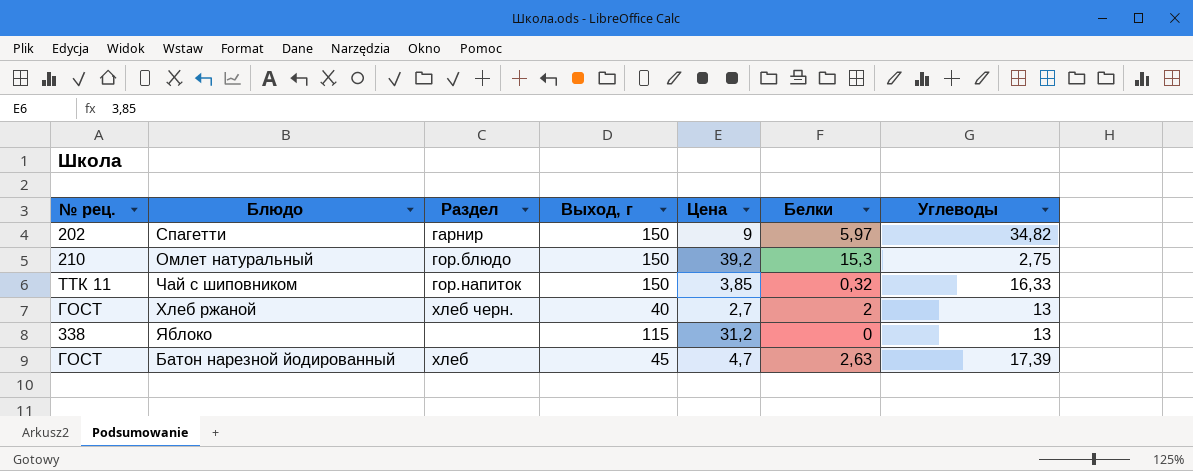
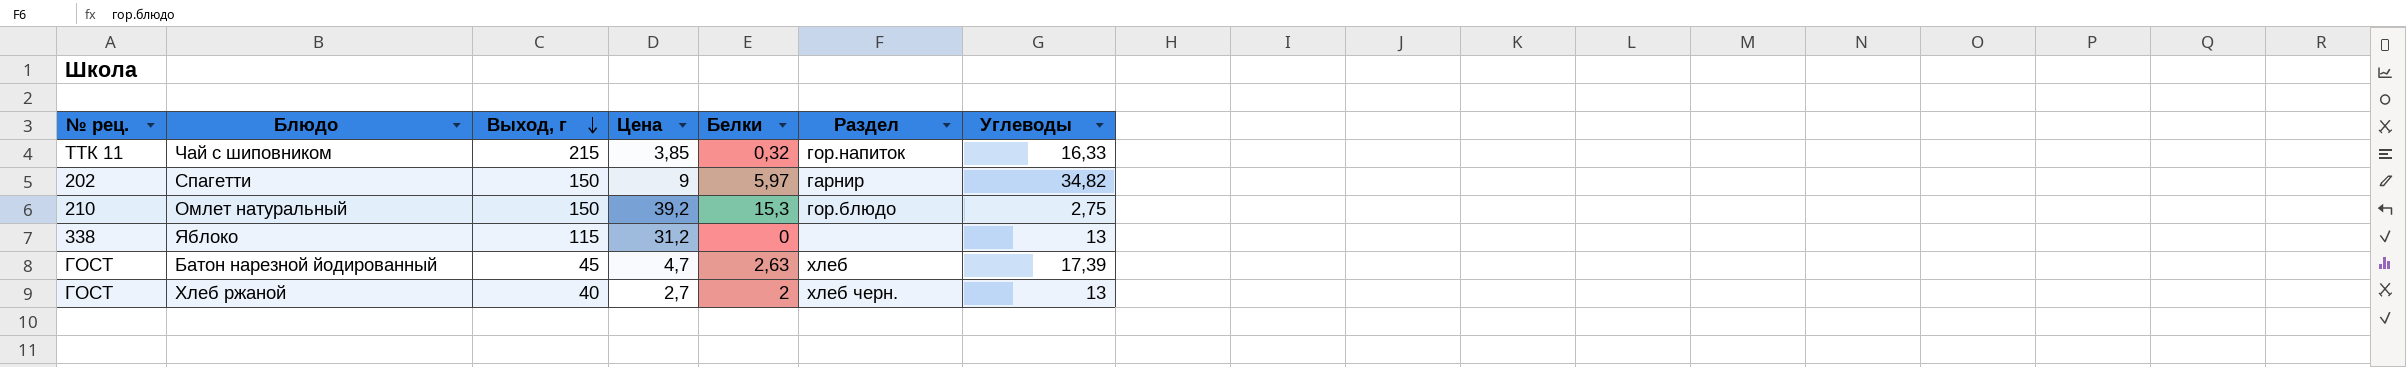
row order: none -> Выход, г descending
column Раздел | position: 3 -> 6
Чай с шиповником | Выход, г: 150 -> 215

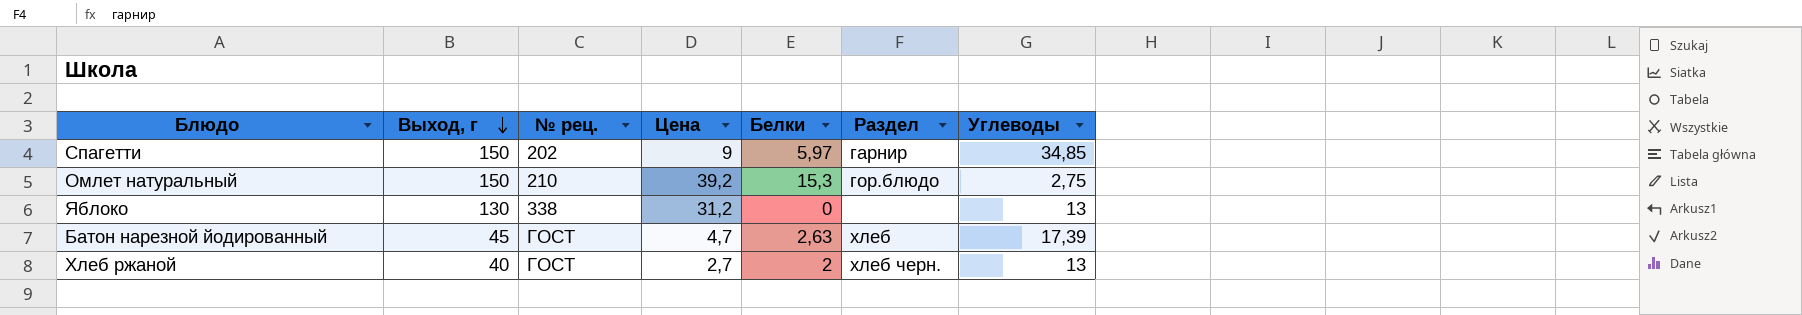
column № рец. | position: 1 -> 3
row Чай с шиповником: ТТК 11 | 215 | 3,85 | 0,32 | гор.напиток | 16,33 -> none
Спагетти | Углеводы: 34,82 -> 34,85
Яблоко | Выход, г: 115 -> 130

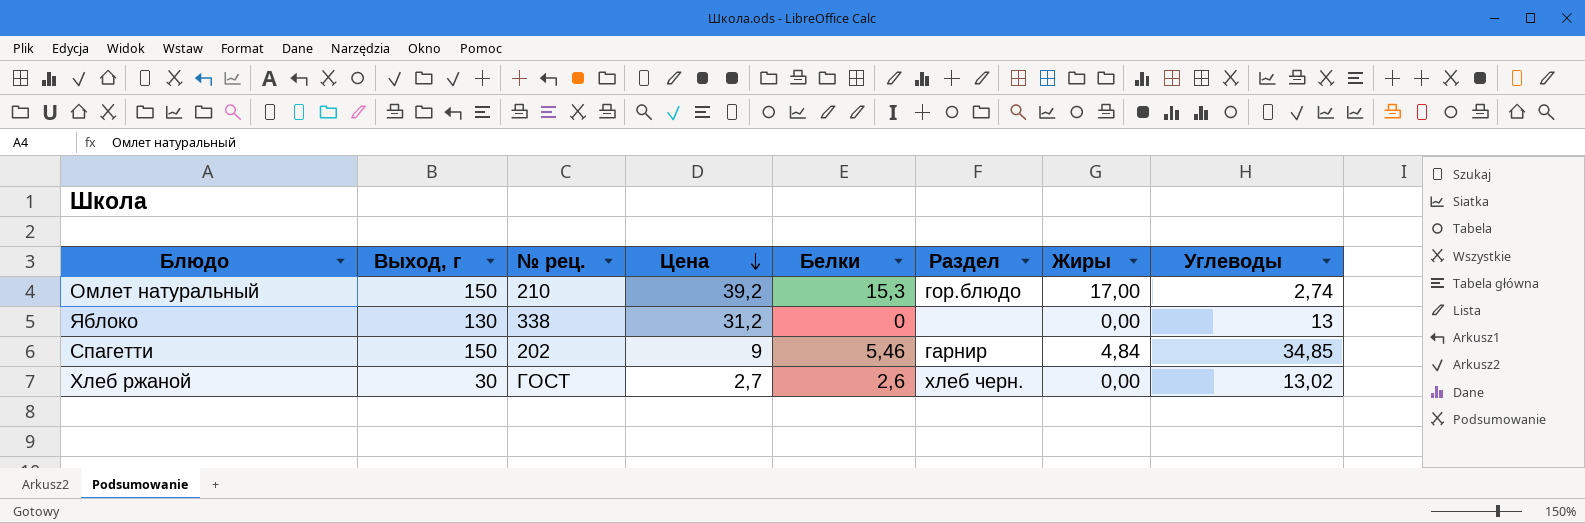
row order: Выход, г descending -> Цена descending
column Жиры | position: none -> 7
row Батон нарезной йодированный: 45 | ГОСТ | 4,7 | 2,63 | хлеб | 17,39 -> none
Омлет натуральный | Углеводы: 2,75 -> 2,74
Спагетти | Белки: 5,97 -> 5,46
Хлеб ржаной | Выход, г: 40 -> 30
Хлеб ржаной | Белки: 2 -> 2,6
Хлеб ржаной | Углеводы: 13 -> 13,02

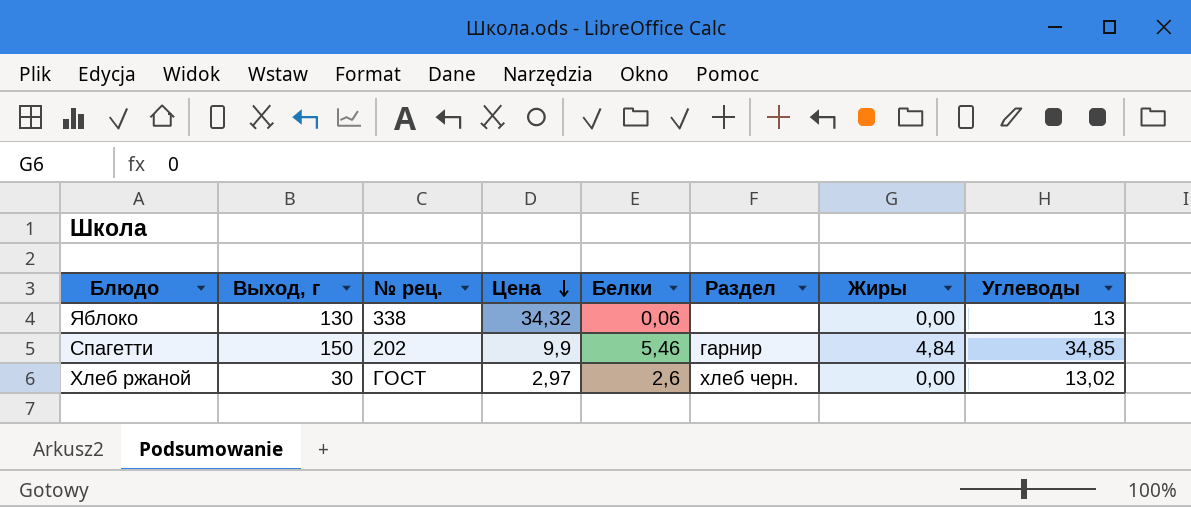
row Омлет натуральный: 150 | 210 | 39,2 | 15,3 | гор.блюдо | 17,00 | 2,74 -> none
Яблоко | Цена: 31,2 -> 34,32
Яблоко | Белки: 0 -> 0,06
Спагетти | Цена: 9 -> 9,9
Хлеб ржаной | Цена: 2,7 -> 2,97

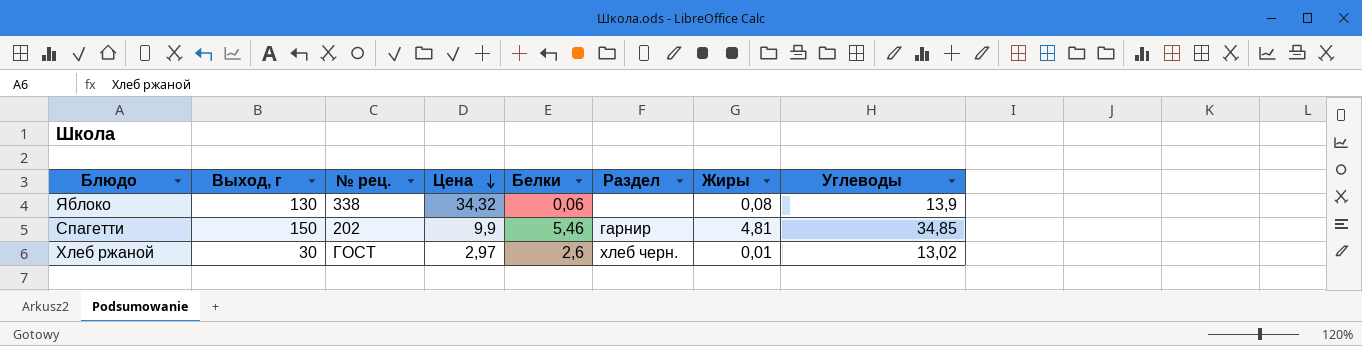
Яблоко | Жиры: 0,00 -> 0,08
Яблоко | Углеводы: 13 -> 13,9
Спагетти | Жиры: 4,84 -> 4,81
Хлеб ржаной | Жиры: 0,00 -> 0,01

